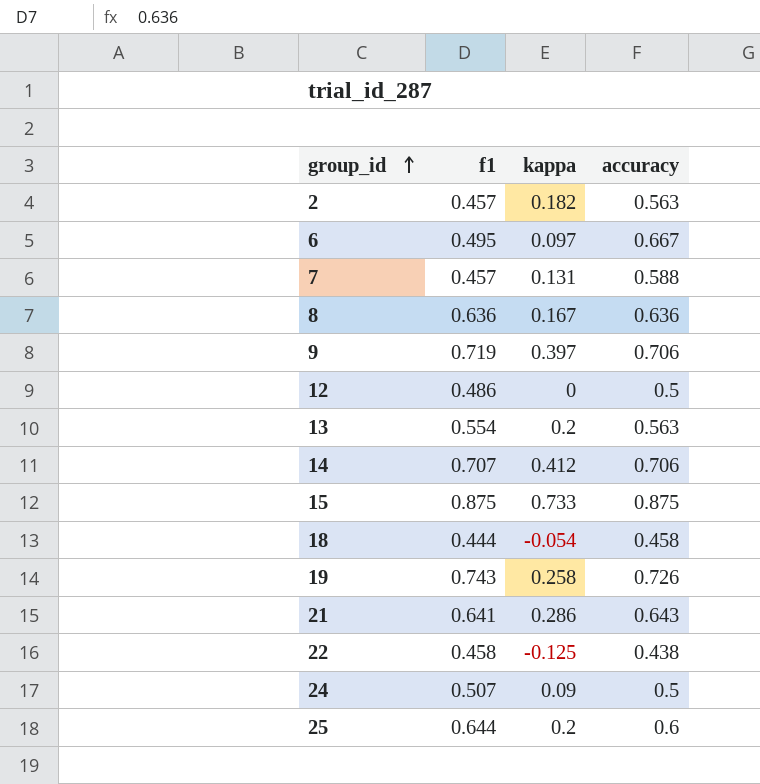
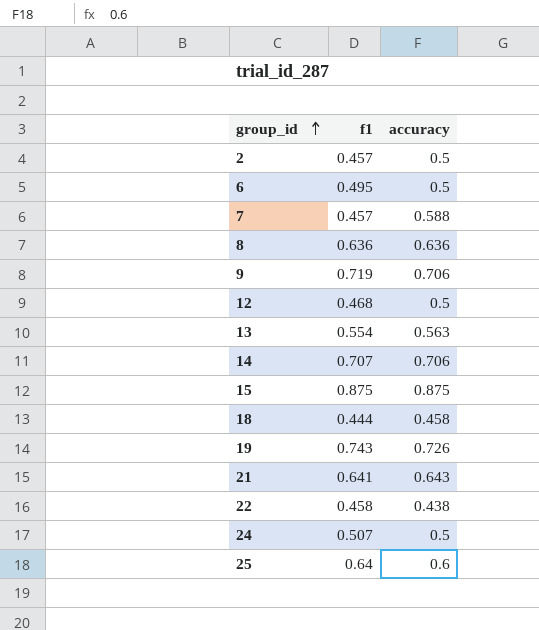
column kappa | position: 3 -> none
2 | accuracy: 0.563 -> 0.5
6 | accuracy: 0.667 -> 0.5
12 | f1: 0.486 -> 0.468
25 | f1: 0.644 -> 0.64

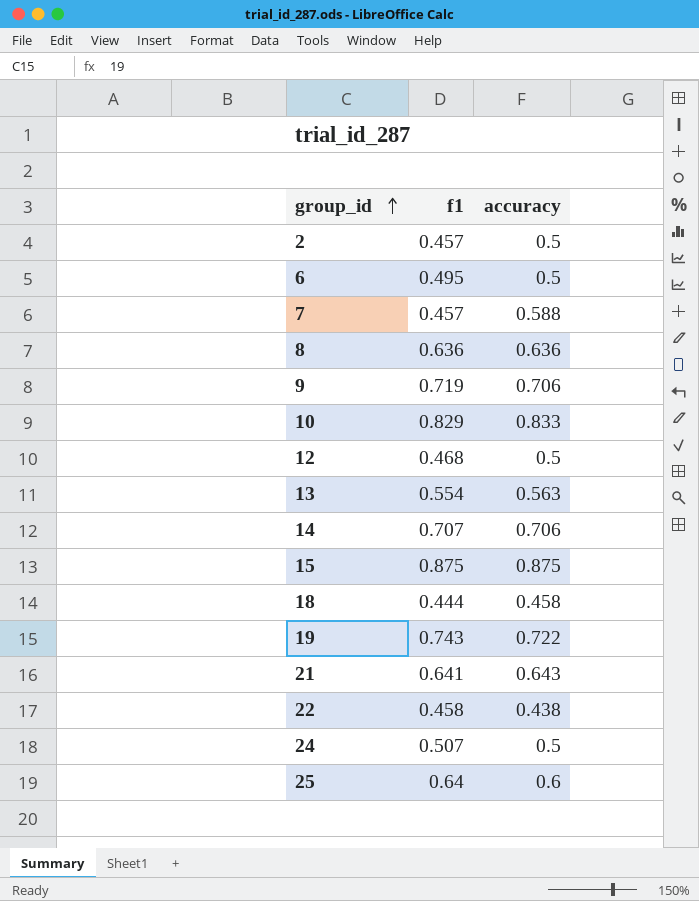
row 10: none -> 0.829 | 0.833
19 | accuracy: 0.726 -> 0.722

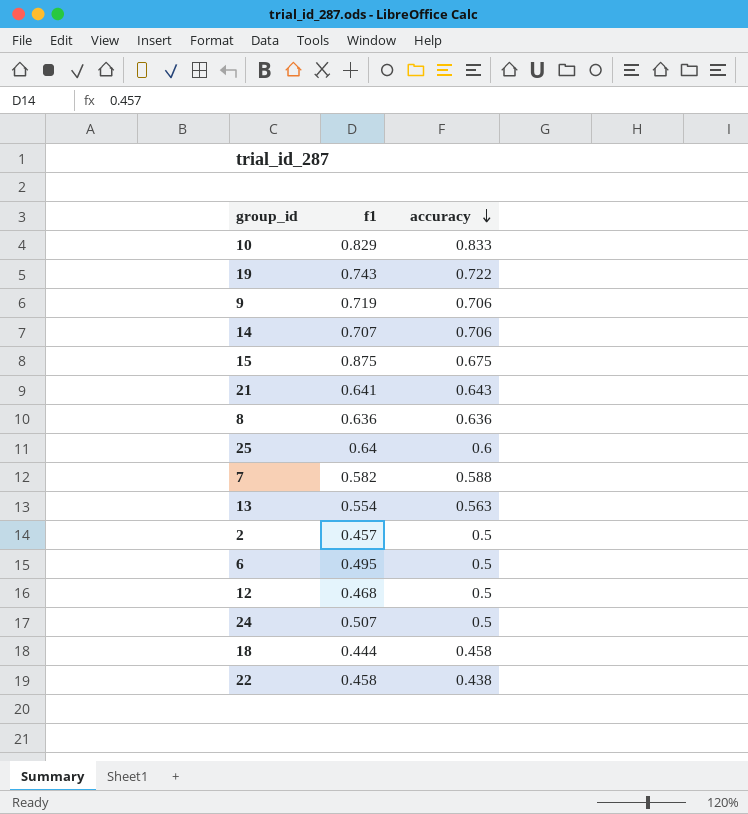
row order: group_id ascending -> accuracy descending
15 | accuracy: 0.875 -> 0.675
7 | f1: 0.457 -> 0.582

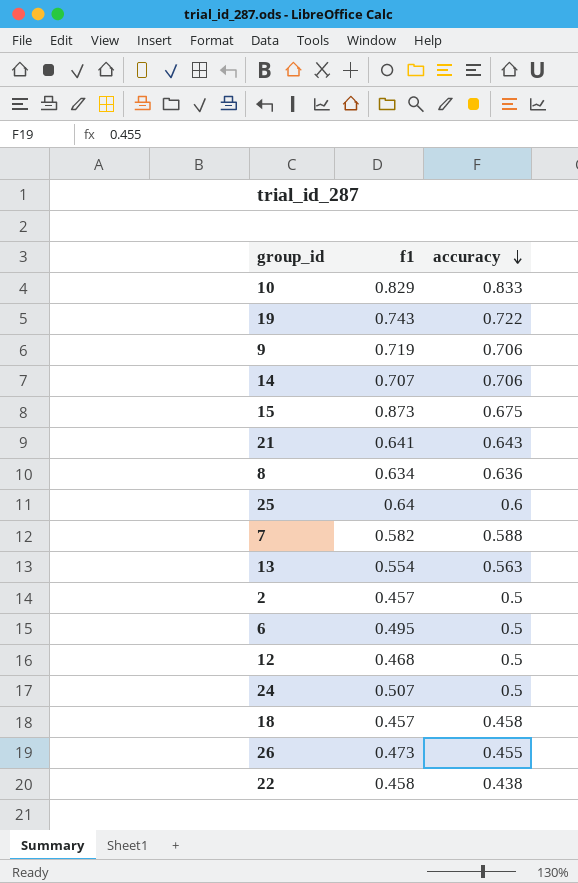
15 | f1: 0.875 -> 0.873
8 | f1: 0.636 -> 0.634
18 | f1: 0.444 -> 0.457
row 26: none -> 0.473 | 0.455

